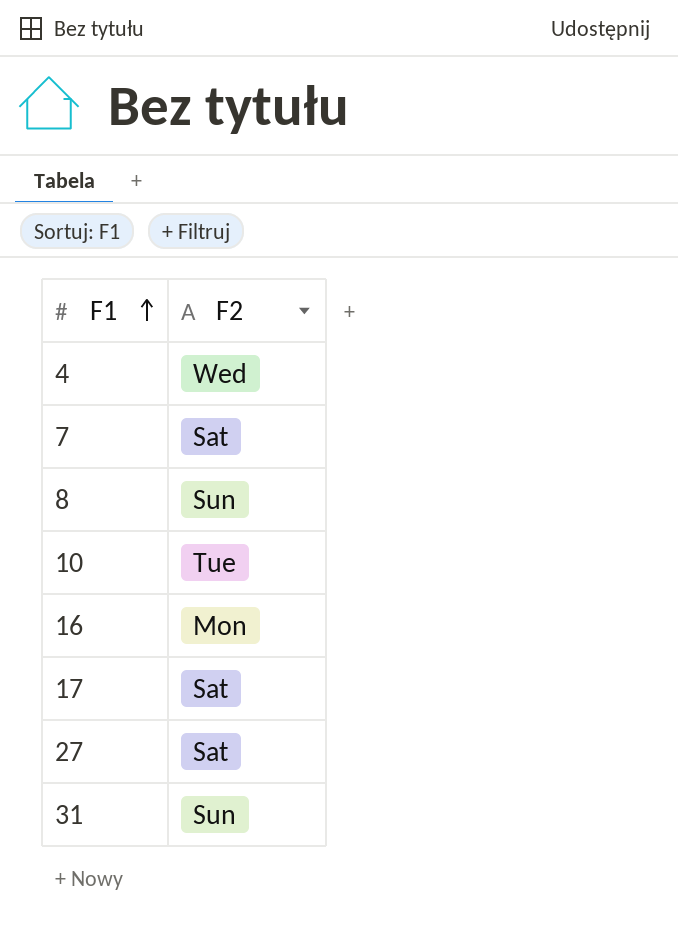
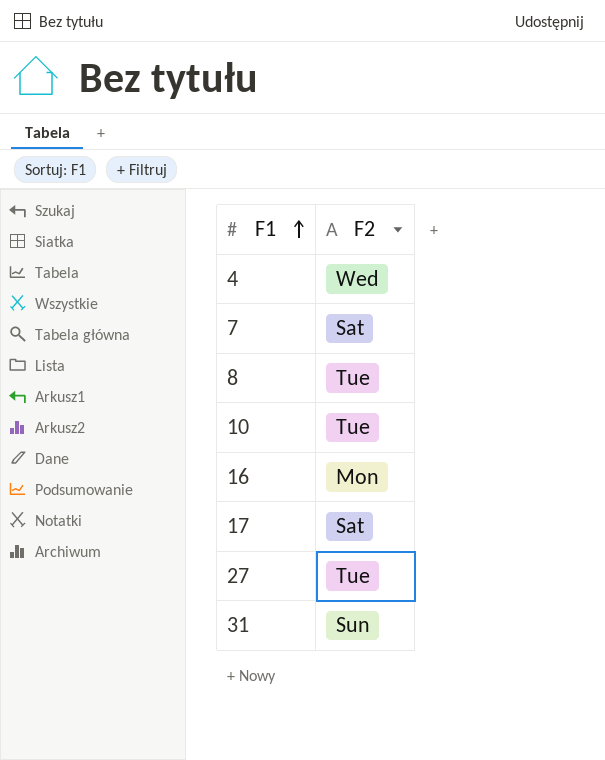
8 | F2: Sun -> Tue
27 | F2: Sat -> Tue

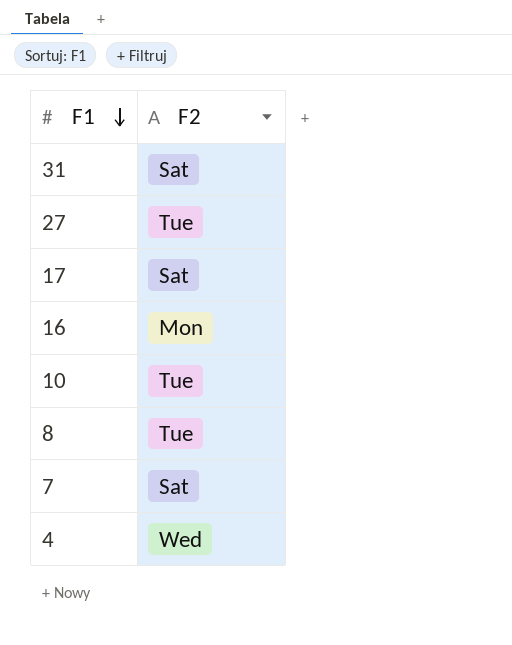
row order: F1 ascending -> F1 descending
31 | F2: Sun -> Sat

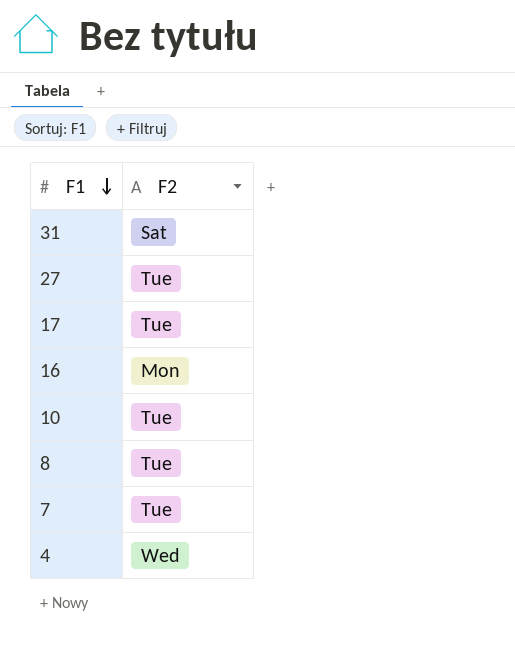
17 | F2: Sat -> Tue
7 | F2: Sat -> Tue

